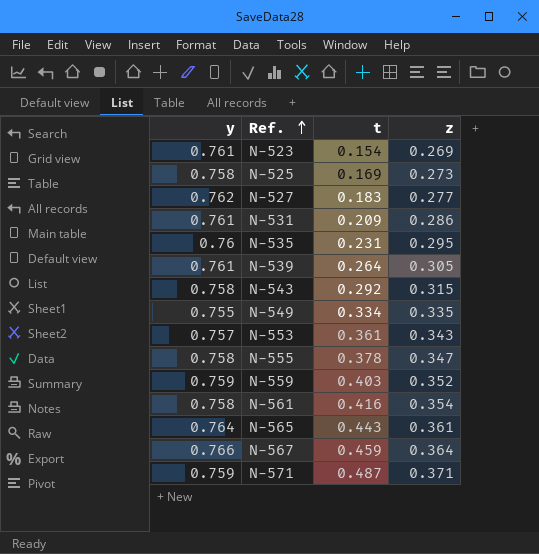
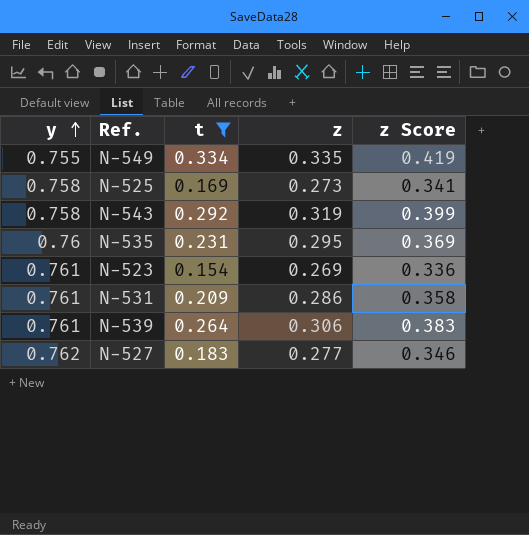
filter: none -> t <= 0.334
row order: Ref. ascending -> y ascending
column z Score | formula: none -> [z] * 1.25
N-543 | z: 0.315 -> 0.319
N-539 | z: 0.305 -> 0.306

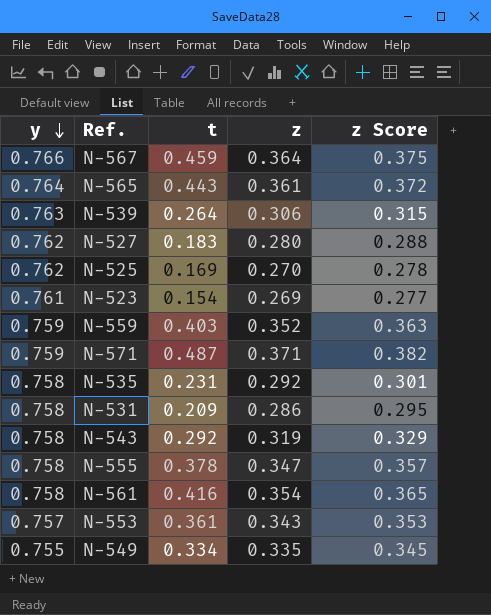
filter: t <= 0.334 -> none
row order: y ascending -> y descending
column z Score | formula: [z] * 1.25 -> [z] * 1.03
N-539 | y: 0.761 -> 0.763
N-527 | z: 0.277 -> 0.280
N-525 | y: 0.758 -> 0.762
N-525 | z: 0.273 -> 0.270
N-535 | y: 0.76 -> 0.758
N-535 | z: 0.295 -> 0.292
N-531 | y: 0.761 -> 0.758

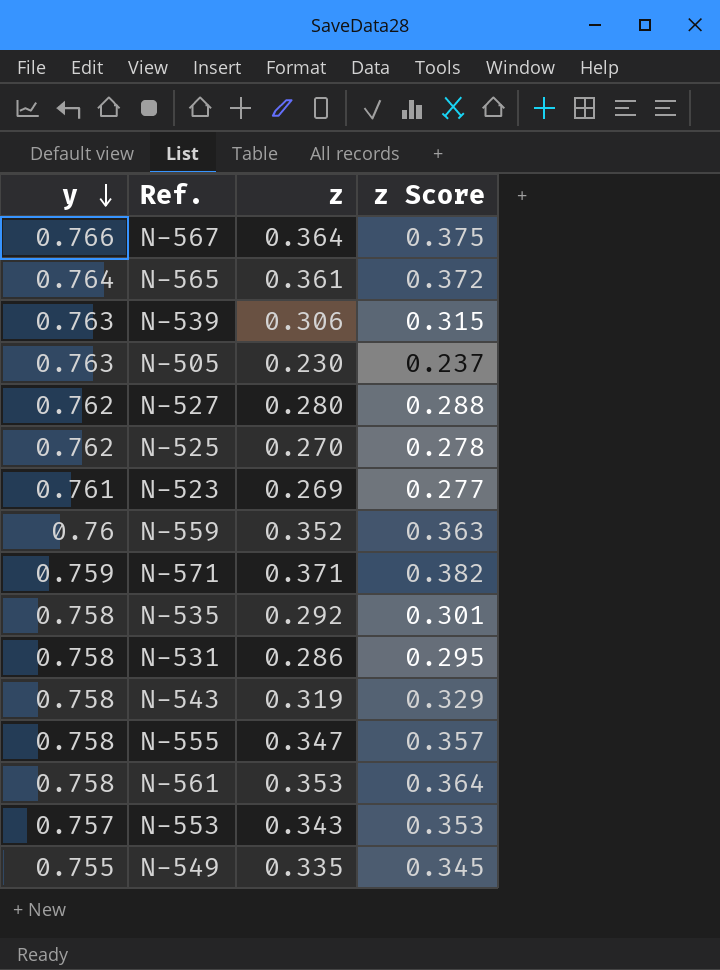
column t | position: 3 -> none
row N-505: none -> 0.763 | 0.230 | 0.237
N-559 | y: 0.759 -> 0.76
N-561 | z: 0.354 -> 0.353
N-561 | z Score: 0.365 -> 0.364

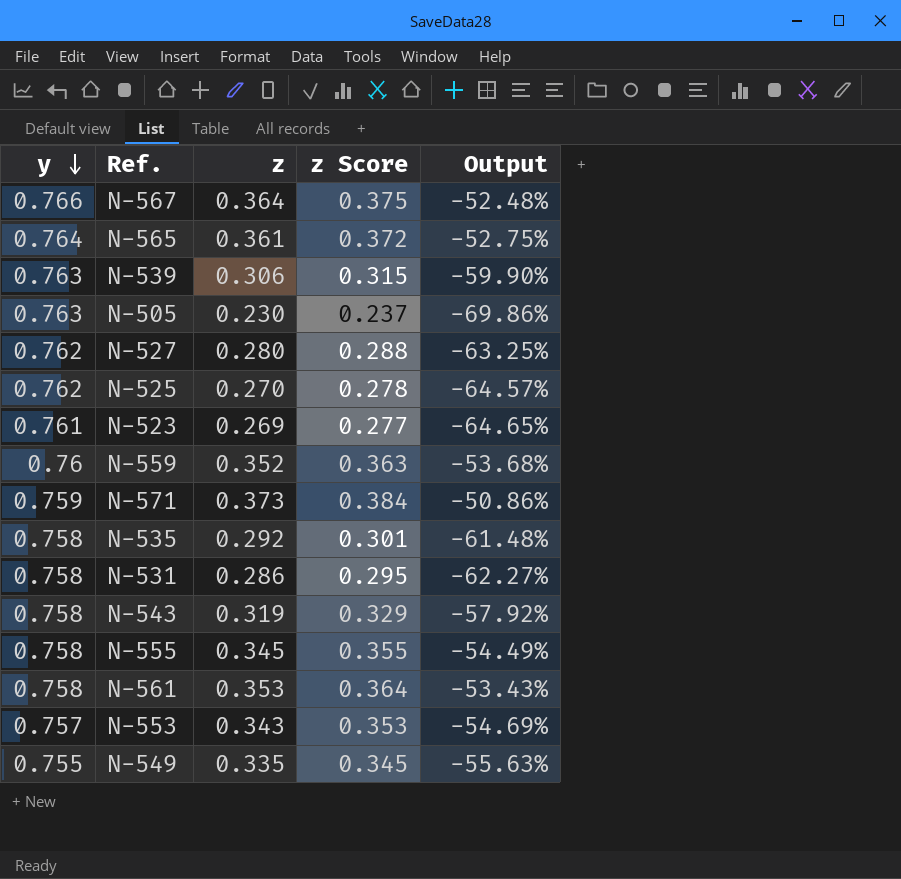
column Output | formula: none -> ([z] - [y]) / [y]
N-571 | z: 0.371 -> 0.373
N-571 | z Score: 0.382 -> 0.384
N-555 | z: 0.347 -> 0.345
N-555 | z Score: 0.357 -> 0.355

